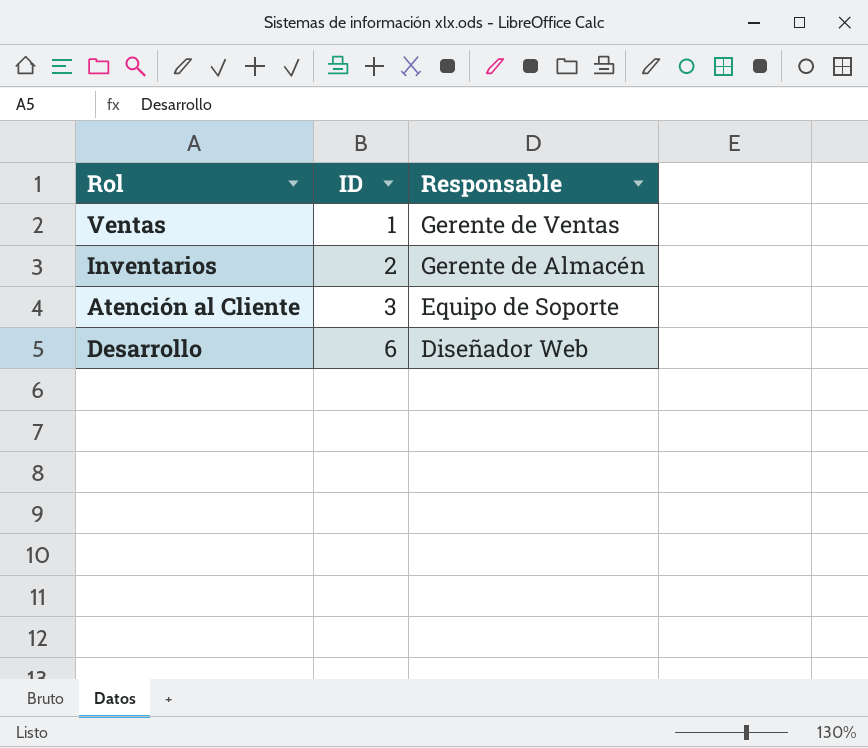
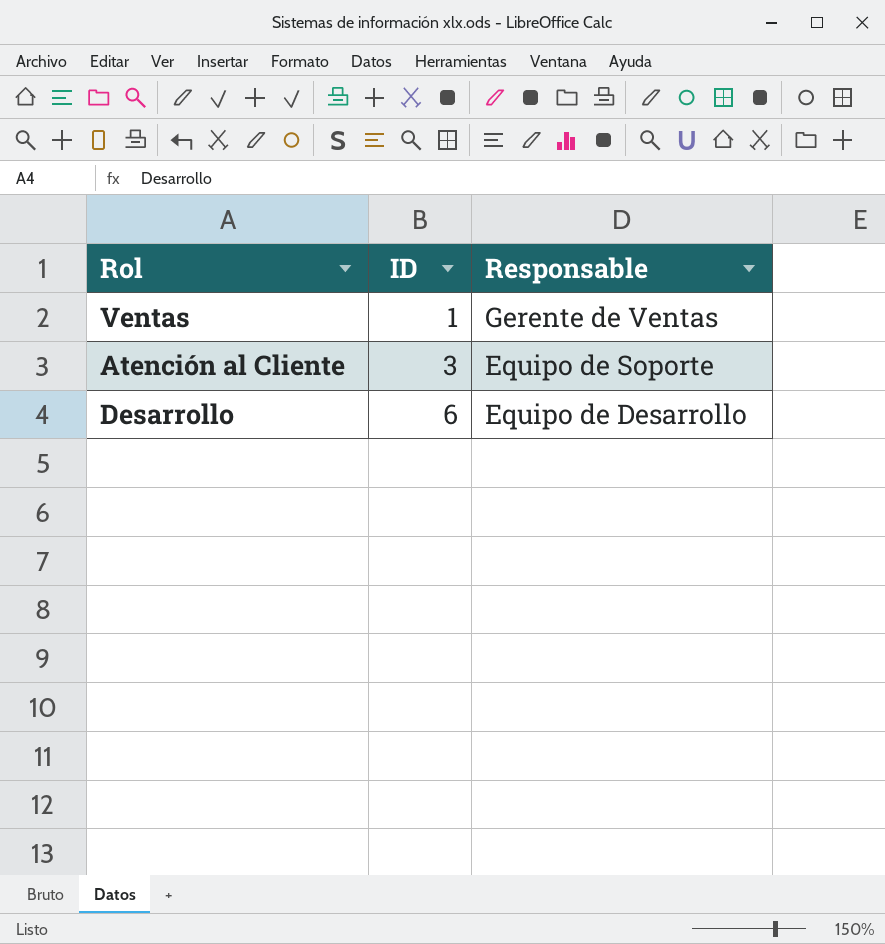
row Inventarios: 2 | Gerente de Almacén -> none
Desarrollo | Responsable: Diseñador Web -> Equipo de Desarrollo

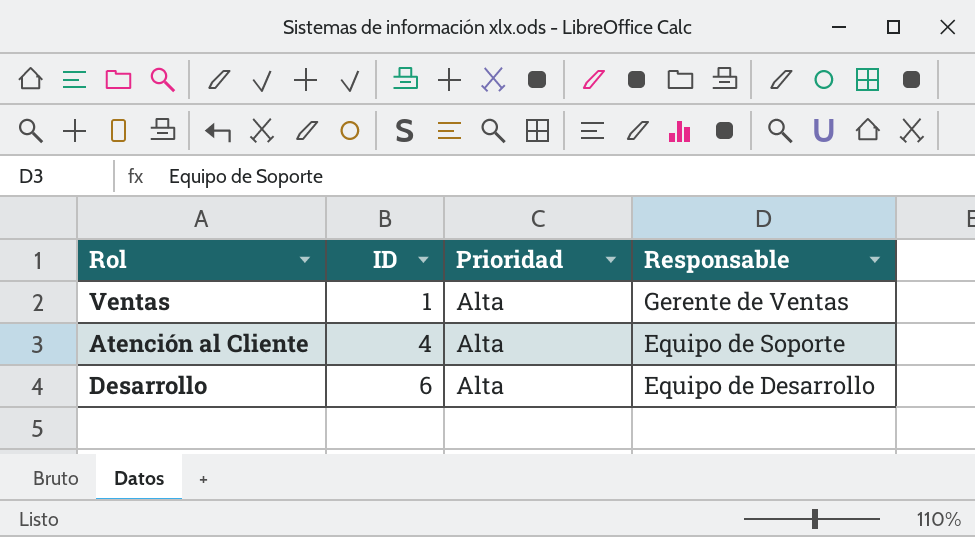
column Prioridad | position: none -> 3
Atención al Cliente | ID: 3 -> 4

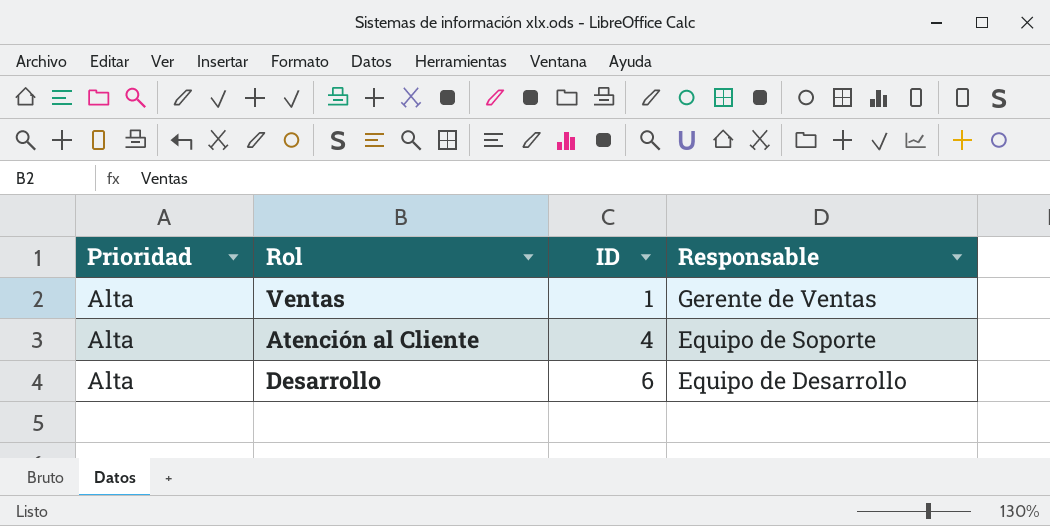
column Prioridad | position: 3 -> 1

